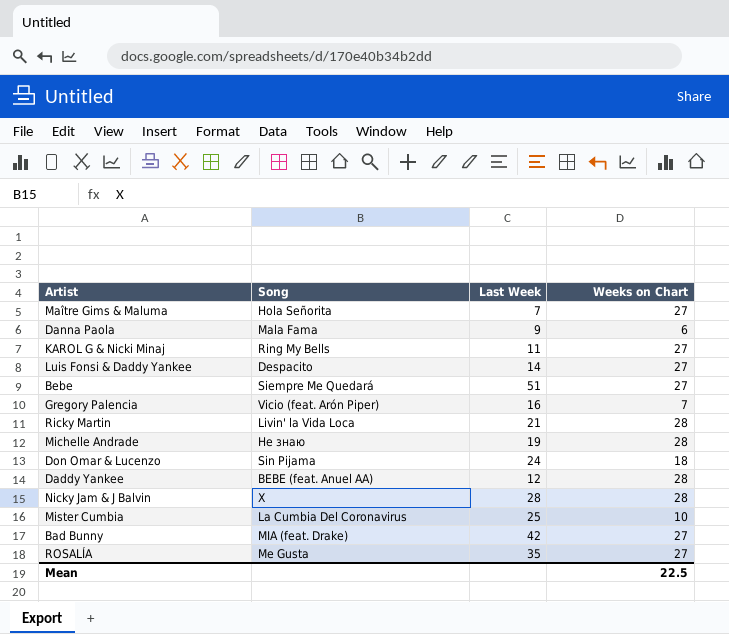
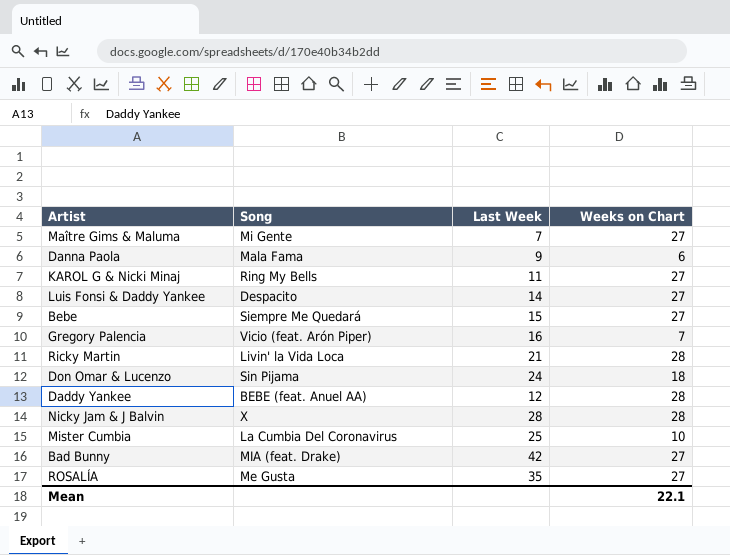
row Michelle Andrade: Не знаю | 19 | 28 -> none
Maître Gims & Maluma | Song: Hola Señorita -> Mi Gente
Bebe | Last Week: 51 -> 15
Mean | Weeks on Chart: 22.5 -> 22.1

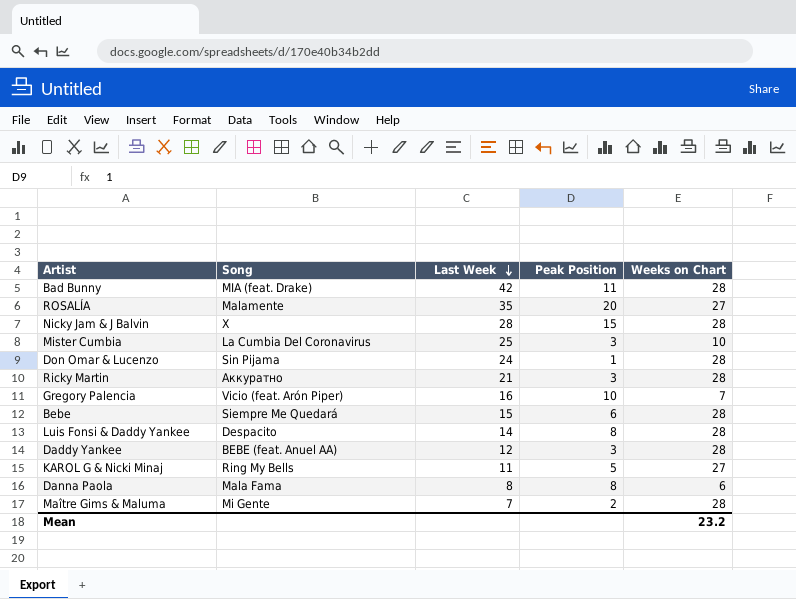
row order: none -> Last Week descending
column Peak Position | position: none -> 4
Bad Bunny | Weeks on Chart: 27 -> 28
ROSALÍA | Song: Me Gusta -> Malamente
Don Omar & Lucenzo | Weeks on Chart: 18 -> 28
Ricky Martin | Song: Livin' la Vida Loca -> Аккуратно
Bebe | Weeks on Chart: 27 -> 28
Luis Fonsi & Daddy Yankee | Weeks on Chart: 27 -> 28
Danna Paola | Last Week: 9 -> 8
Maître Gims & Maluma | Weeks on Chart: 27 -> 28
Mean | Weeks on Chart: 22.1 -> 23.2

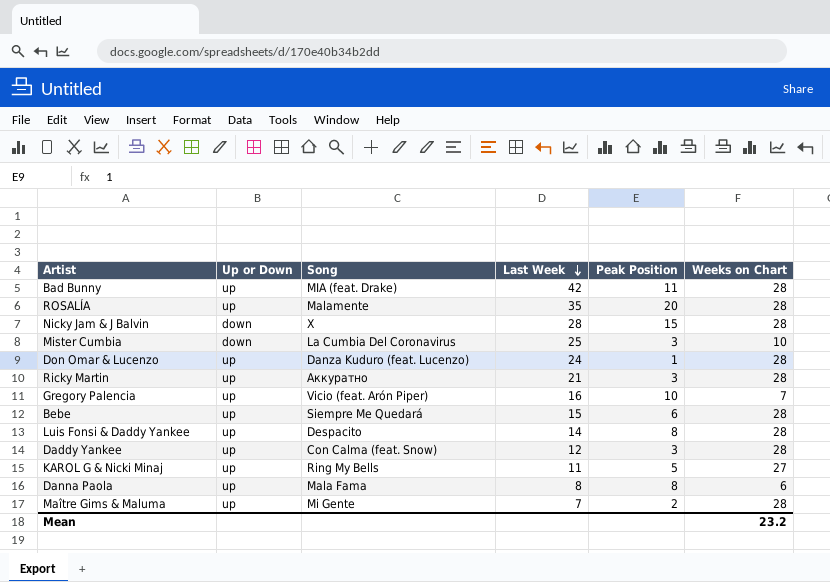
column Up or Down | position: none -> 2
ROSALÍA | Weeks on Chart: 27 -> 28
Don Omar & Lucenzo | Song: Sin Pijama -> Danza Kuduro (feat. Lucenzo)
Daddy Yankee | Song: BEBE (feat. Anuel AA) -> Con Calma (feat. Snow)

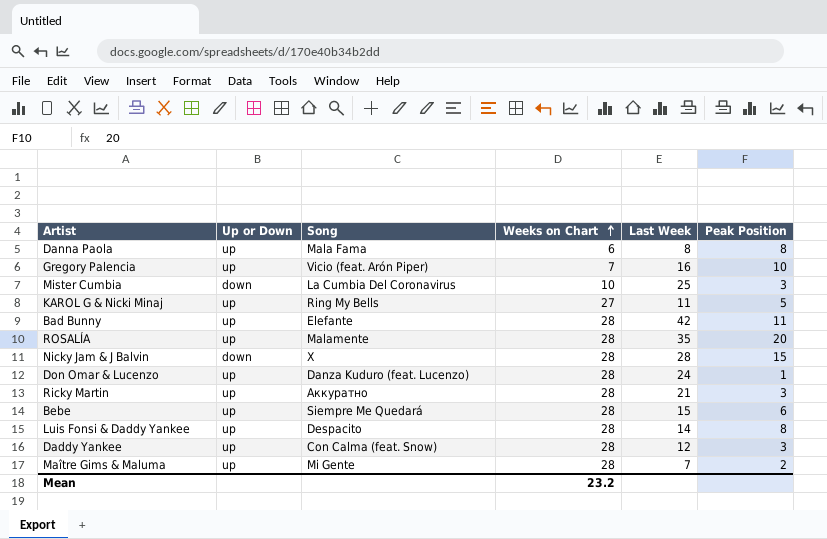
row order: Last Week descending -> Weeks on Chart ascending
column Weeks on Chart | position: 6 -> 4
Bad Bunny | Song: MIA (feat. Drake) -> Elefante

